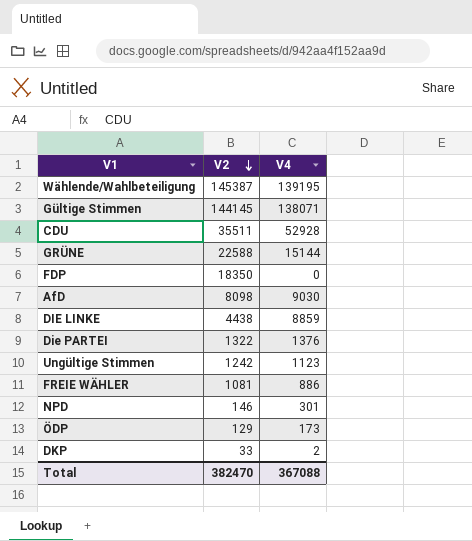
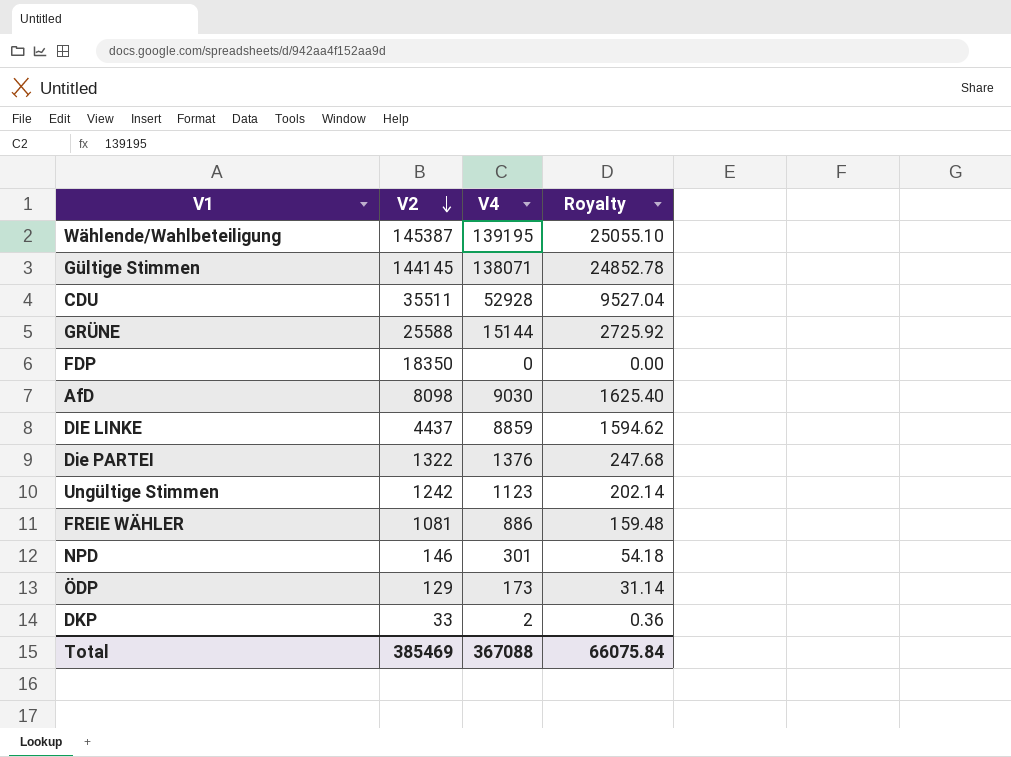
column Royalty | formula: none -> [V4] * 0.18
GRÜNE | V2: 22588 -> 25588
DIE LINKE | V2: 4438 -> 4437
Total | V2: 382470 -> 385469

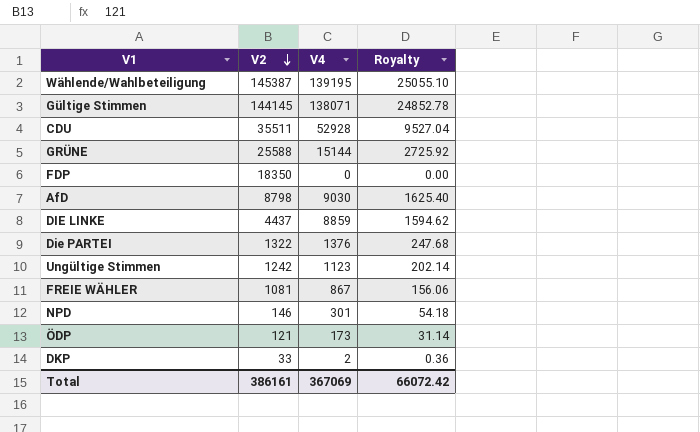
AfD | V2: 8098 -> 8798
FREIE WÄHLER | V4: 886 -> 867
FREIE WÄHLER | Royalty: 159.48 -> 156.06
ÖDP | V2: 129 -> 121
Total | V2: 385469 -> 386161
Total | V4: 367088 -> 367069
Total | Royalty: 66075.84 -> 66072.42

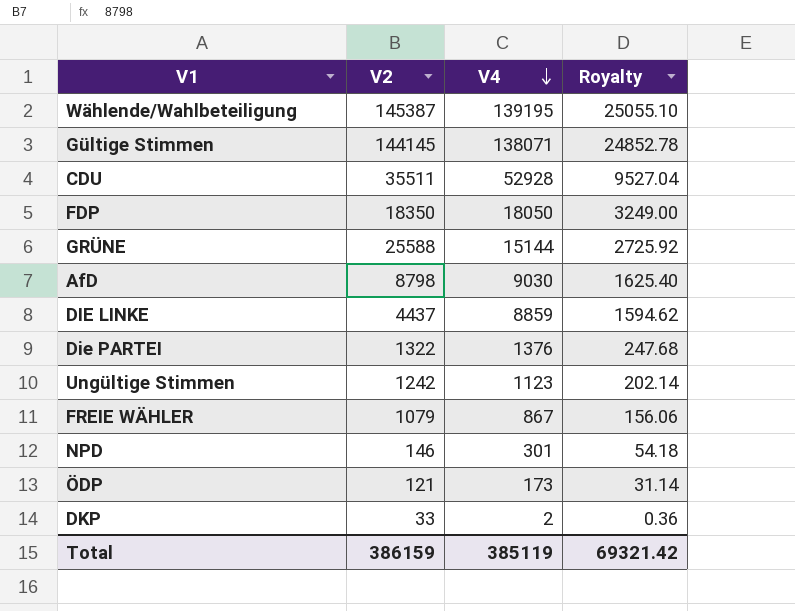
row order: V2 descending -> V4 descending
FDP | V4: 0 -> 18050
FDP | Royalty: 0.00 -> 3249.00
FREIE WÄHLER | V2: 1081 -> 1079
Total | V2: 386161 -> 386159
Total | V4: 367069 -> 385119
Total | Royalty: 66072.42 -> 69321.42

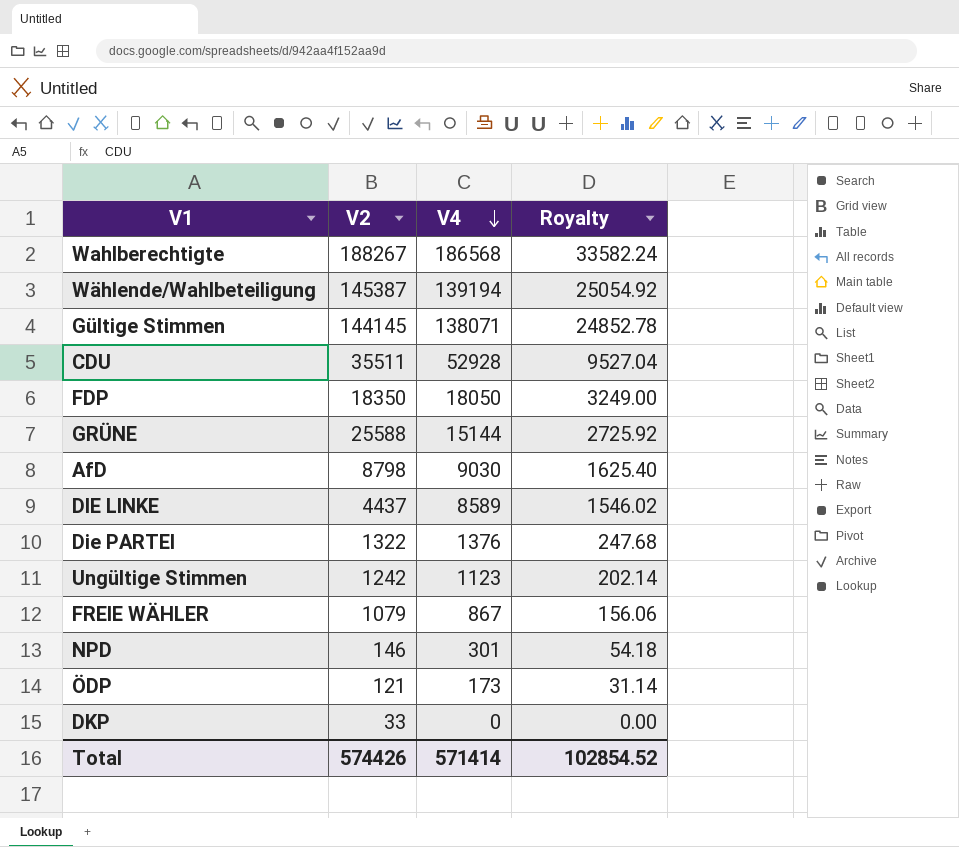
row Wahlberechtigte: none -> 188267 | 186568 | 33582.24
Wählende/Wahlbeteiligung | V4: 139195 -> 139194
Wählende/Wahlbeteiligung | Royalty: 25055.10 -> 25054.92
DIE LINKE | V4: 8859 -> 8589
DIE LINKE | Royalty: 1594.62 -> 1546.02
DKP | V4: 2 -> 0
DKP | Royalty: 0.36 -> 0.00
Total | V2: 386159 -> 574426
Total | V4: 385119 -> 571414
Total | Royalty: 69321.42 -> 102854.52

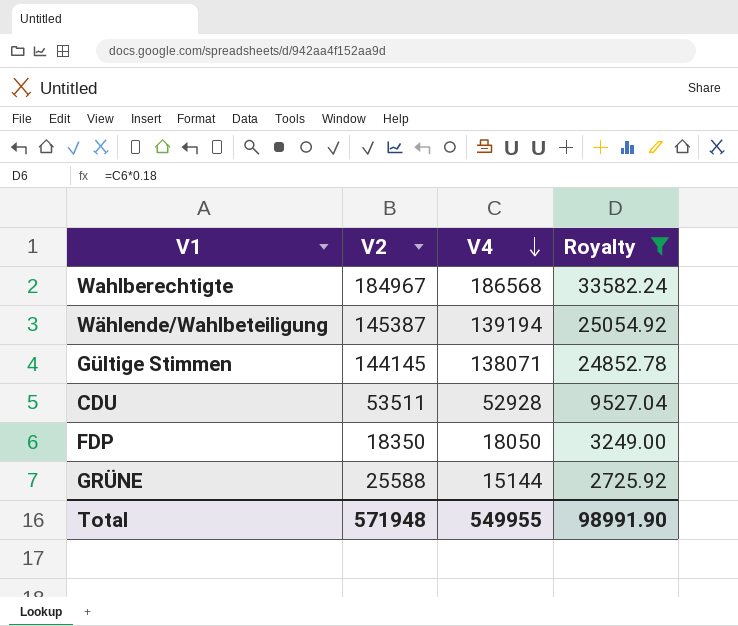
filter: none -> Royalty >= 2725.92
Wahlberechtigte | V2: 188267 -> 184967
CDU | V2: 35511 -> 53511
Total | V2: 574426 -> 571948
Total | V4: 571414 -> 549955
Total | Royalty: 102854.52 -> 98991.90

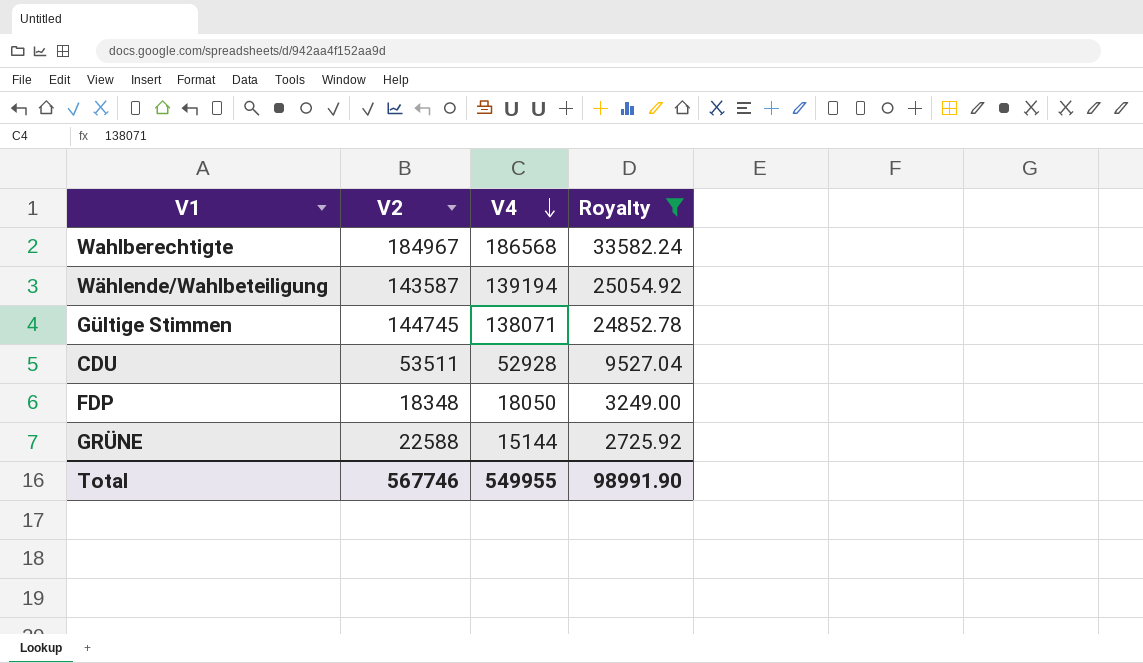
Wählende/Wahlbeteiligung | V2: 145387 -> 143587
Gültige Stimmen | V2: 144145 -> 144745
FDP | V2: 18350 -> 18348
GRÜNE | V2: 25588 -> 22588
Total | V2: 571948 -> 567746

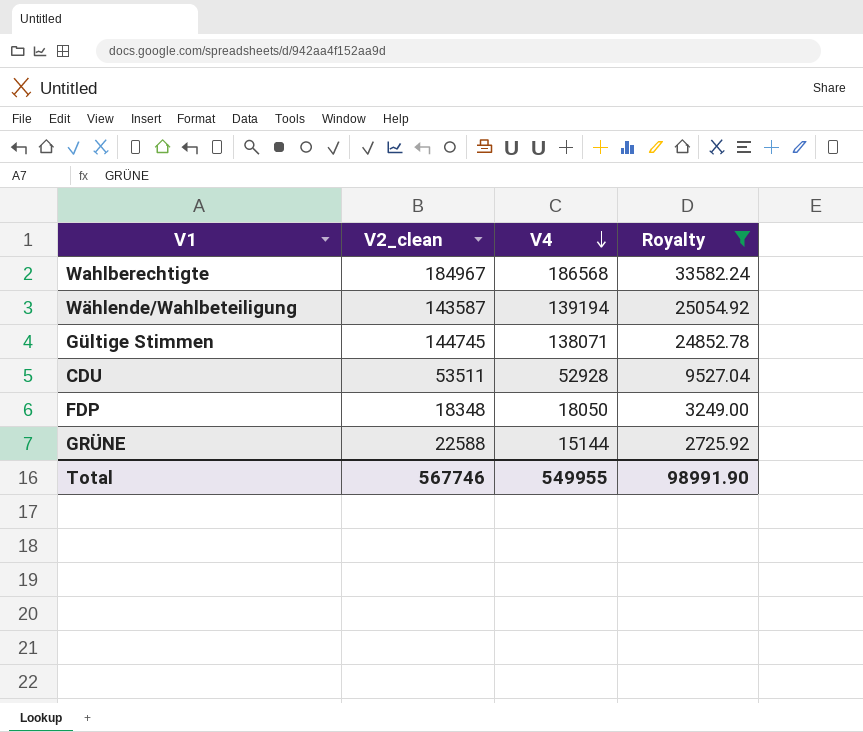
column name: V2 -> V2_clean

